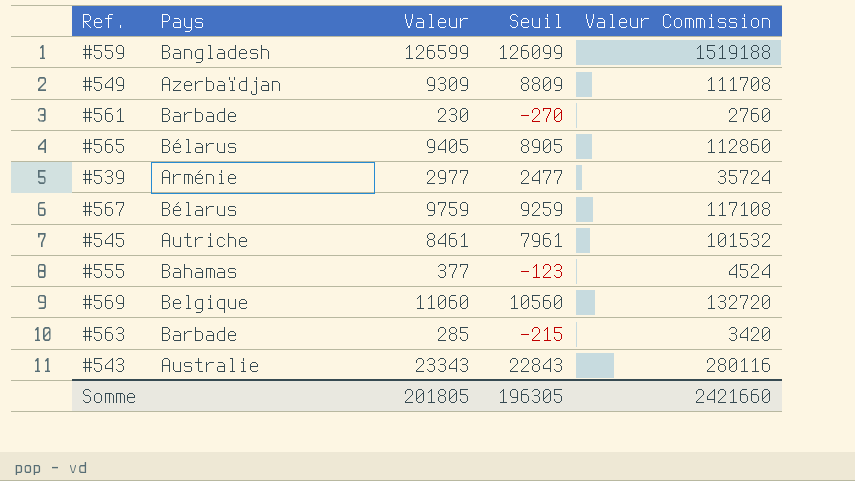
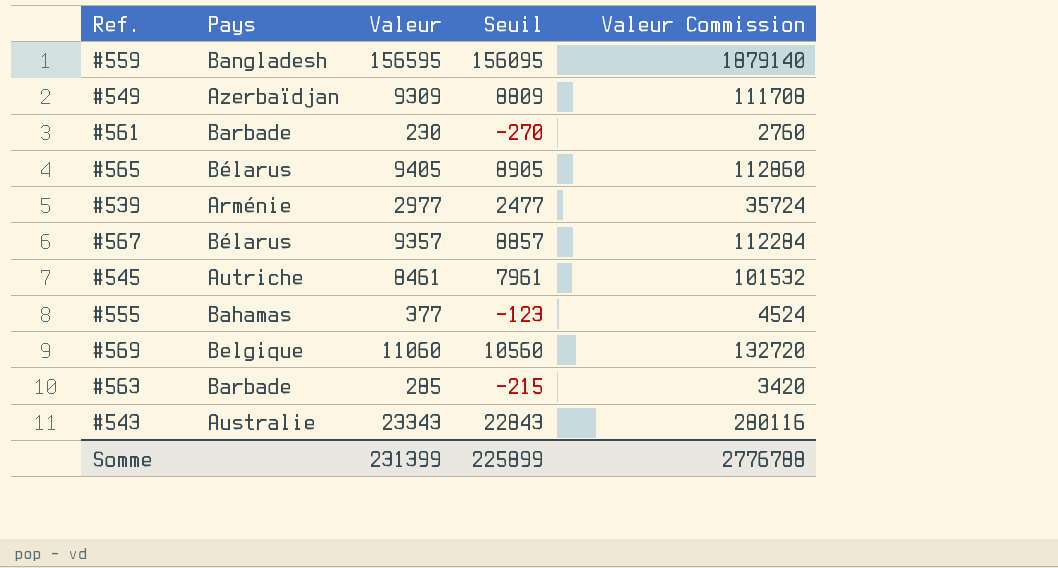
#559 | Valeur: 126599 -> 156595
#559 | Seuil: 126099 -> 156095
#559 | Valeur Commission: 1519188 -> 1879140
#567 | Valeur: 9759 -> 9357
#567 | Seuil: 9259 -> 8857
#567 | Valeur Commission: 117108 -> 112284
Somme | Valeur: 201805 -> 231399
Somme | Seuil: 196305 -> 225899
Somme | Valeur Commission: 2421660 -> 2776788

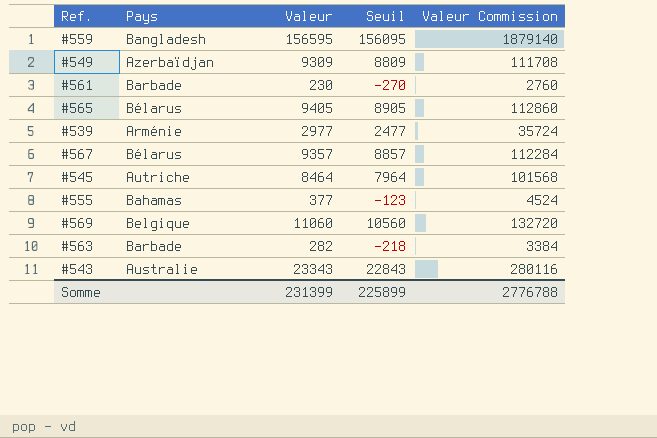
#545 | Valeur: 8461 -> 8464
#545 | Seuil: 7961 -> 7964
#545 | Valeur Commission: 101532 -> 101568
#563 | Valeur: 285 -> 282
#563 | Seuil: -215 -> -218
#563 | Valeur Commission: 3420 -> 3384

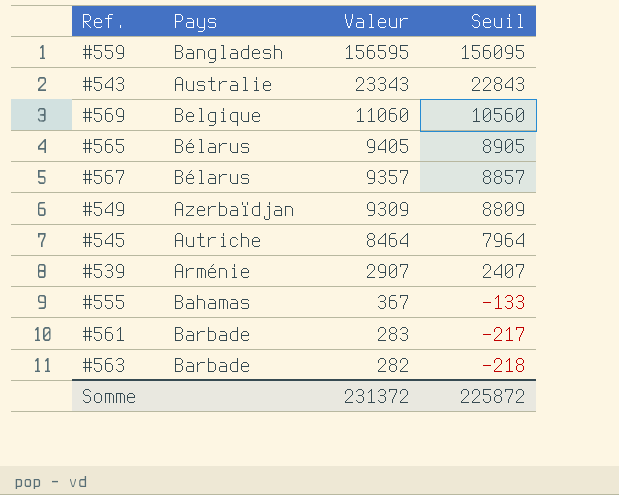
row order: none -> Valeur descending
column Valeur Commission | formula: [Valeur] * 12 -> none
#539 | Valeur: 2977 -> 2907
#539 | Seuil: 2477 -> 2407
#555 | Valeur: 377 -> 367
#555 | Seuil: -123 -> -133
#561 | Valeur: 230 -> 283
#561 | Seuil: -270 -> -217
Somme | Valeur: 231399 -> 231372
Somme | Seuil: 225899 -> 225872

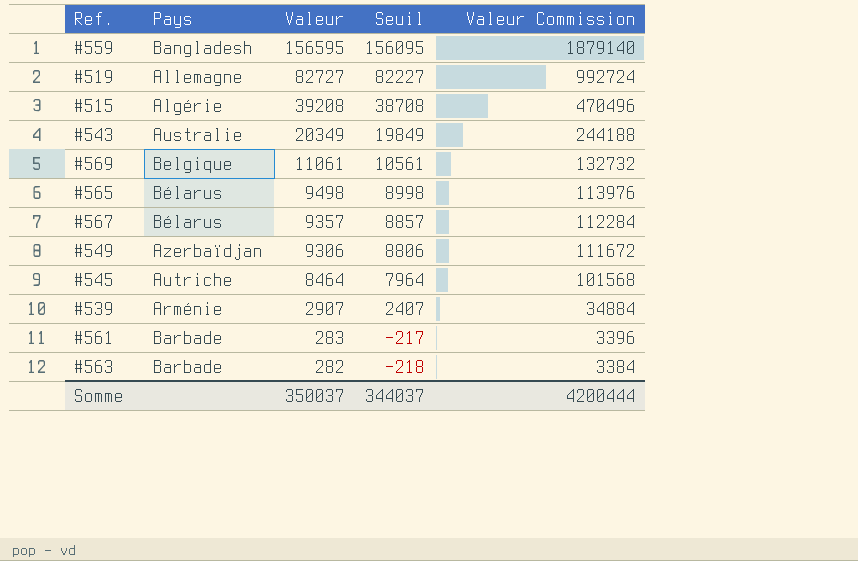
column Valeur Commission | formula: none -> [Valeur] * 12
row #555: Bahamas | 367 | -133 -> none
row #519: none -> Allemagne | 82727 | 82227 | 992724
row #515: none -> Algérie | 39208 | 38708 | 470496
#543 | Valeur: 23343 -> 20349
#543 | Seuil: 22843 -> 19849
#569 | Valeur: 11060 -> 11061
#569 | Seuil: 10560 -> 10561
#565 | Valeur: 9405 -> 9498
#565 | Seuil: 8905 -> 8998
#549 | Valeur: 9309 -> 9306
#549 | Seuil: 8809 -> 8806
Somme | Valeur: 231372 -> 350037
Somme | Seuil: 225872 -> 344037

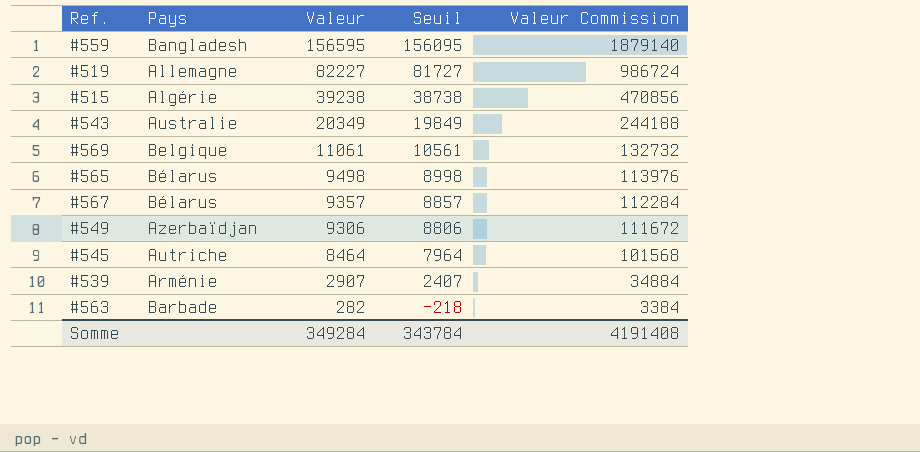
row #561: Barbade | 283 | -217 | 3396 -> none
#519 | Valeur: 82727 -> 82227
#519 | Seuil: 82227 -> 81727
#519 | Valeur Commission: 992724 -> 986724
#515 | Valeur: 39208 -> 39238
#515 | Seuil: 38708 -> 38738
#515 | Valeur Commission: 470496 -> 470856
Somme | Valeur: 350037 -> 349284
Somme | Seuil: 344037 -> 343784
Somme | Valeur Commission: 4200444 -> 4191408

